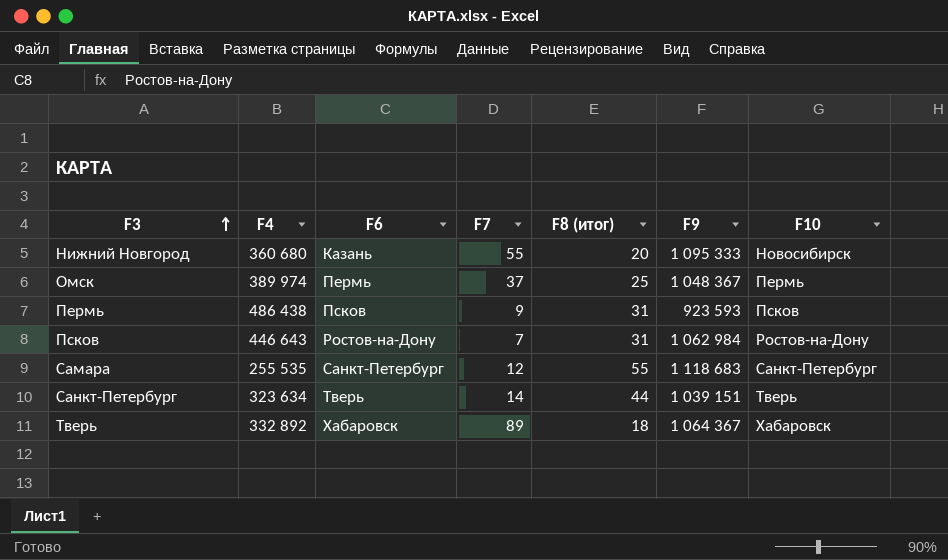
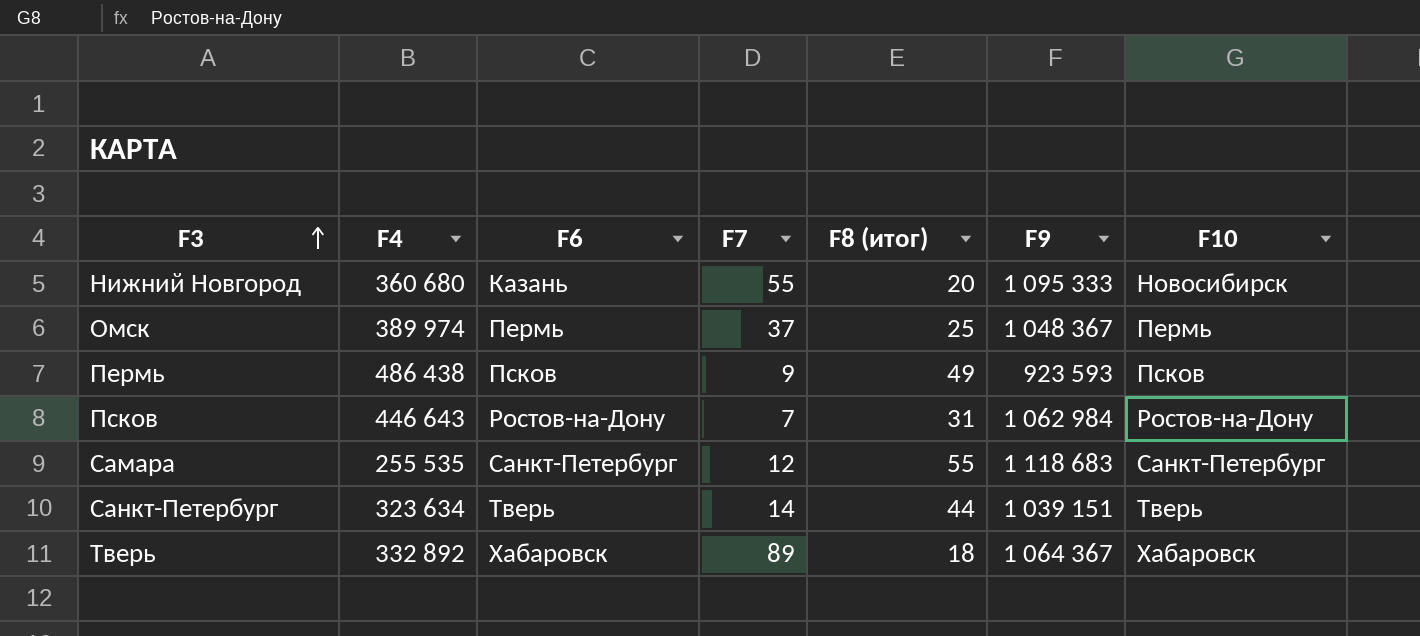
Пермь | F8 (итог): 31 -> 49

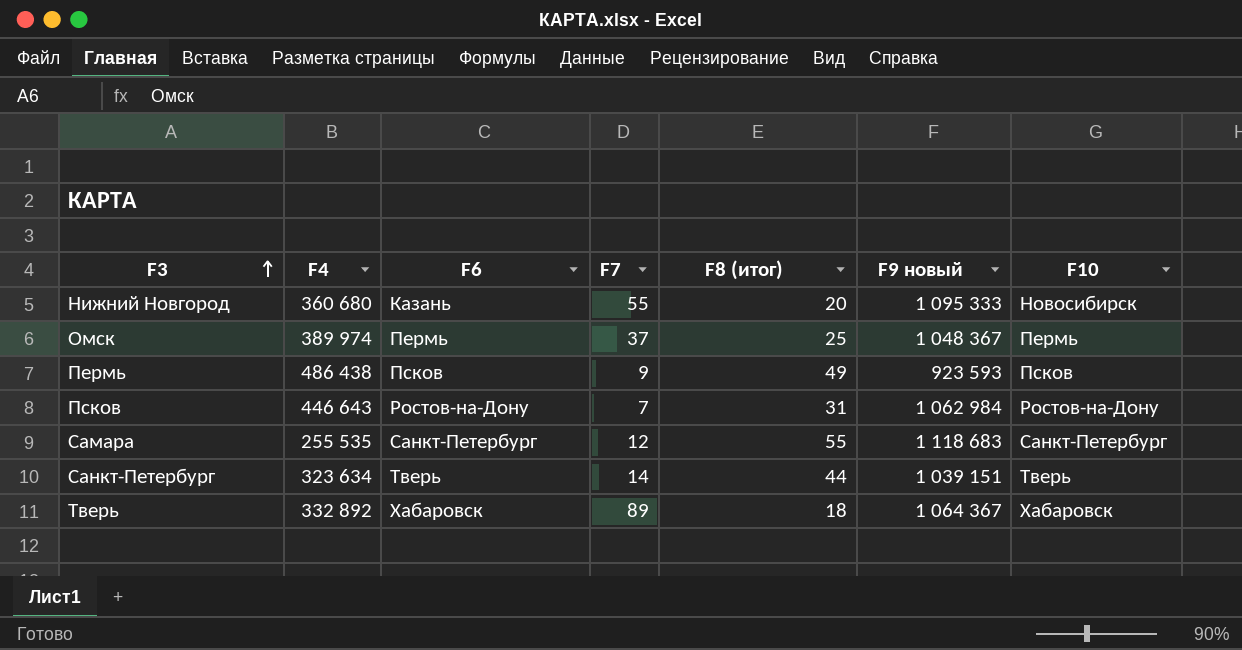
column name: F9 -> F9 новый

